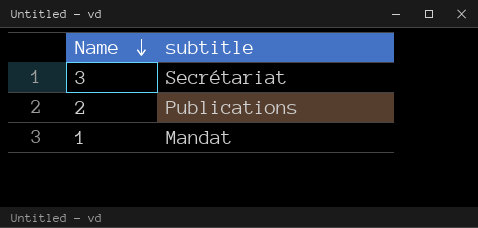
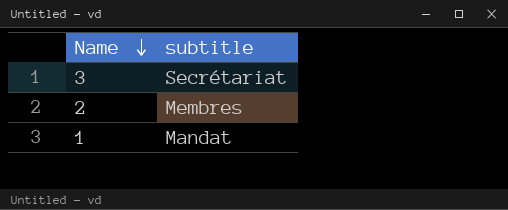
2 | subtitle: Publications -> Membres

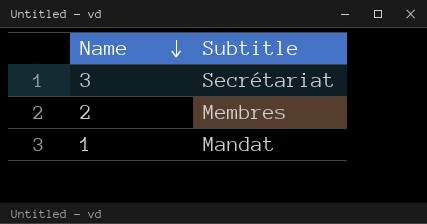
column name: subtitle -> Subtitle

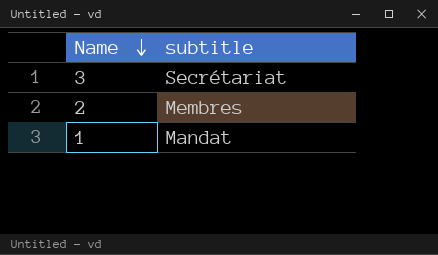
column name: Subtitle -> subtitle

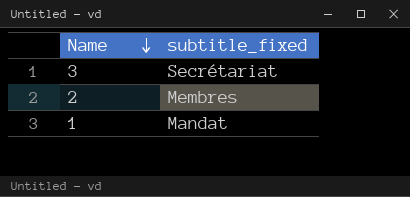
column name: subtitle -> subtitle_fixed

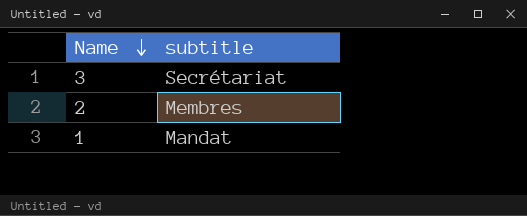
column name: subtitle_fixed -> subtitle

